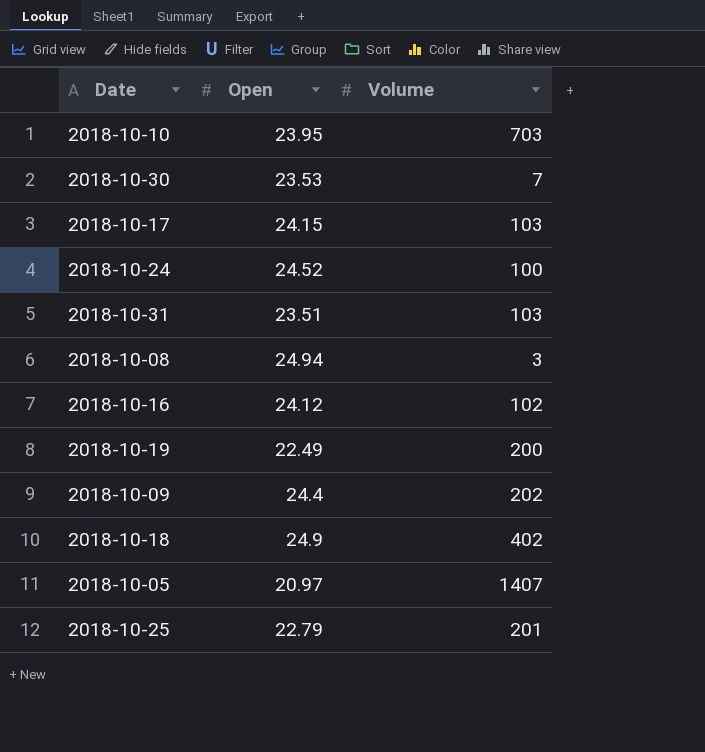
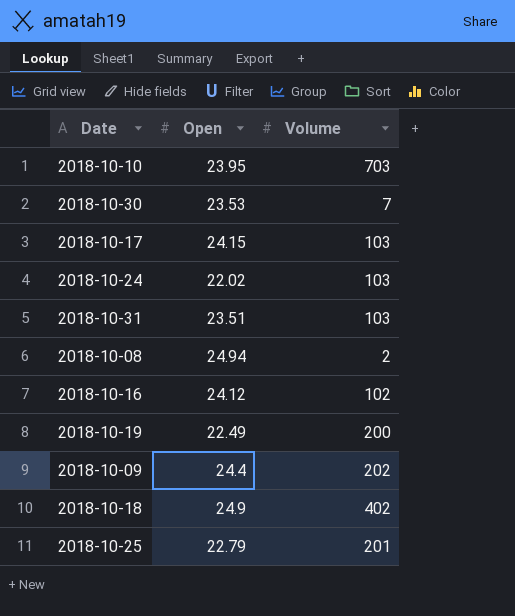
row 2018-10-05: 20.97 | 1407 -> none
2018-10-24 | Open: 24.52 -> 22.02
2018-10-24 | Volume: 100 -> 103
2018-10-08 | Volume: 3 -> 2

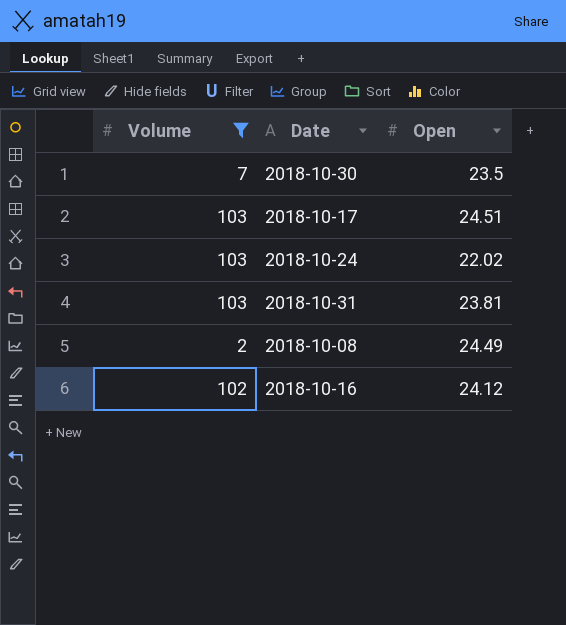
filter: none -> Volume <= 103
column Volume | position: 3 -> 1
2018-10-30 | Open: 23.53 -> 23.5
2018-10-17 | Open: 24.15 -> 24.51
2018-10-31 | Open: 23.51 -> 23.81
2018-10-08 | Open: 24.94 -> 24.49

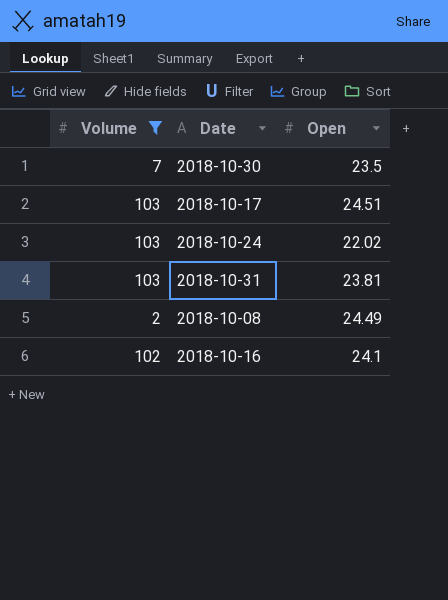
2018-10-16 | Open: 24.12 -> 24.1

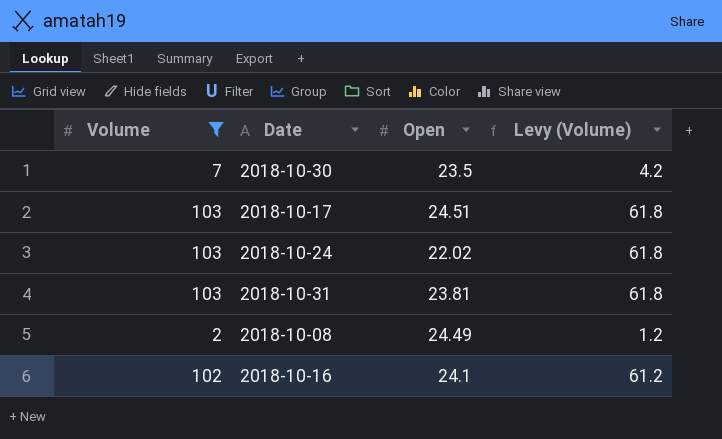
column Levy (Volume) | formula: none -> [Volume] * 0.6

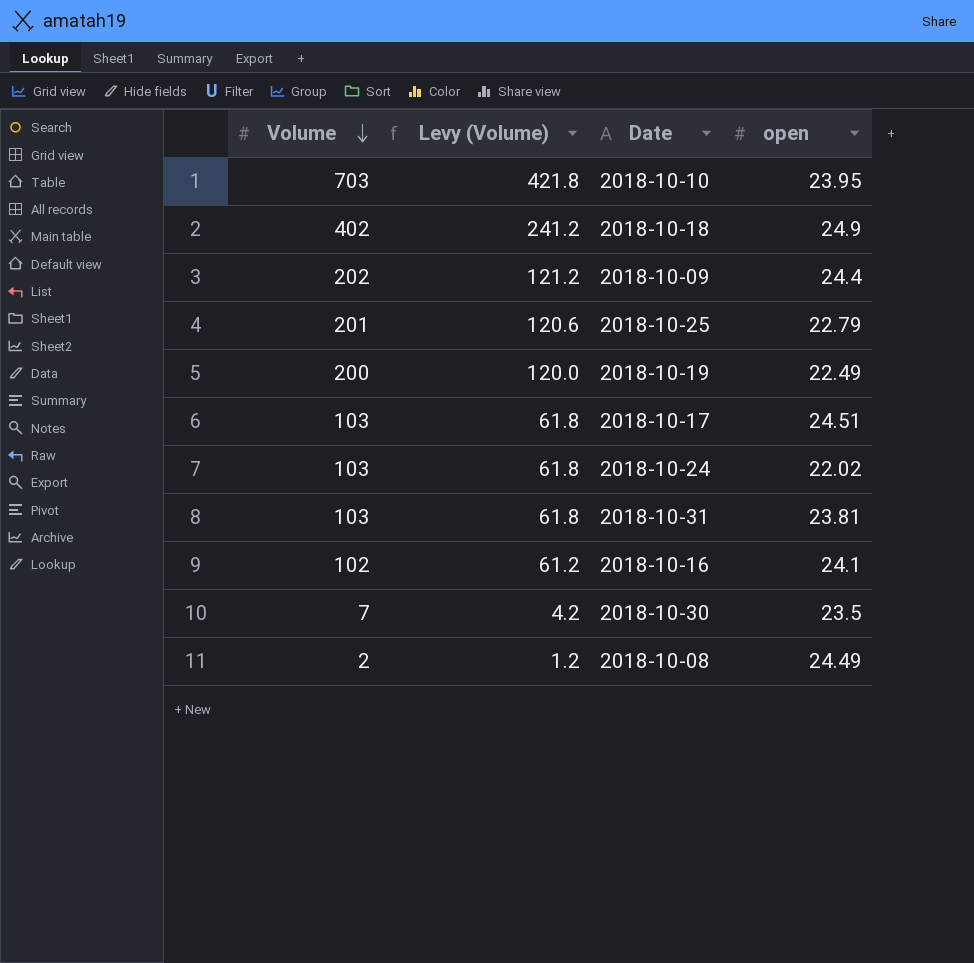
filter: Volume <= 103 -> none
row order: none -> Volume descending
column Levy (Volume) | position: 4 -> 2
column name: Open -> open

